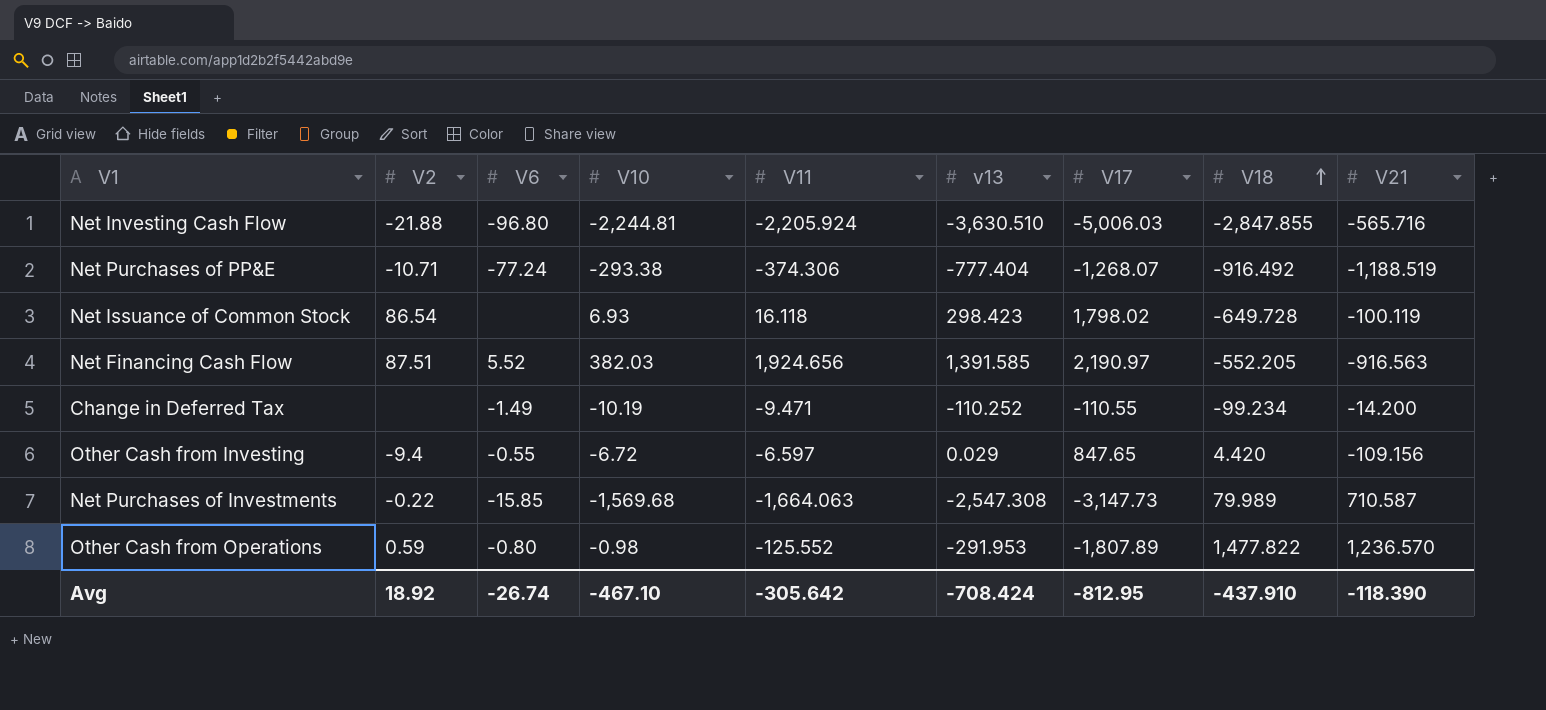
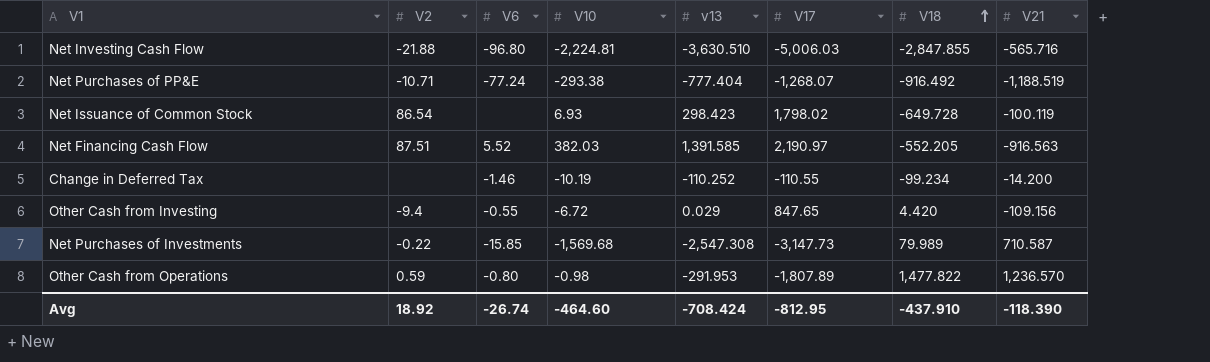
column V11 | position: 5 -> none
Net Investing Cash Flow | V10: -2,244.81 -> -2,224.81
Change in Deferred Tax | V6: -1.49 -> -1.46
Avg | V10: -467.10 -> -464.60

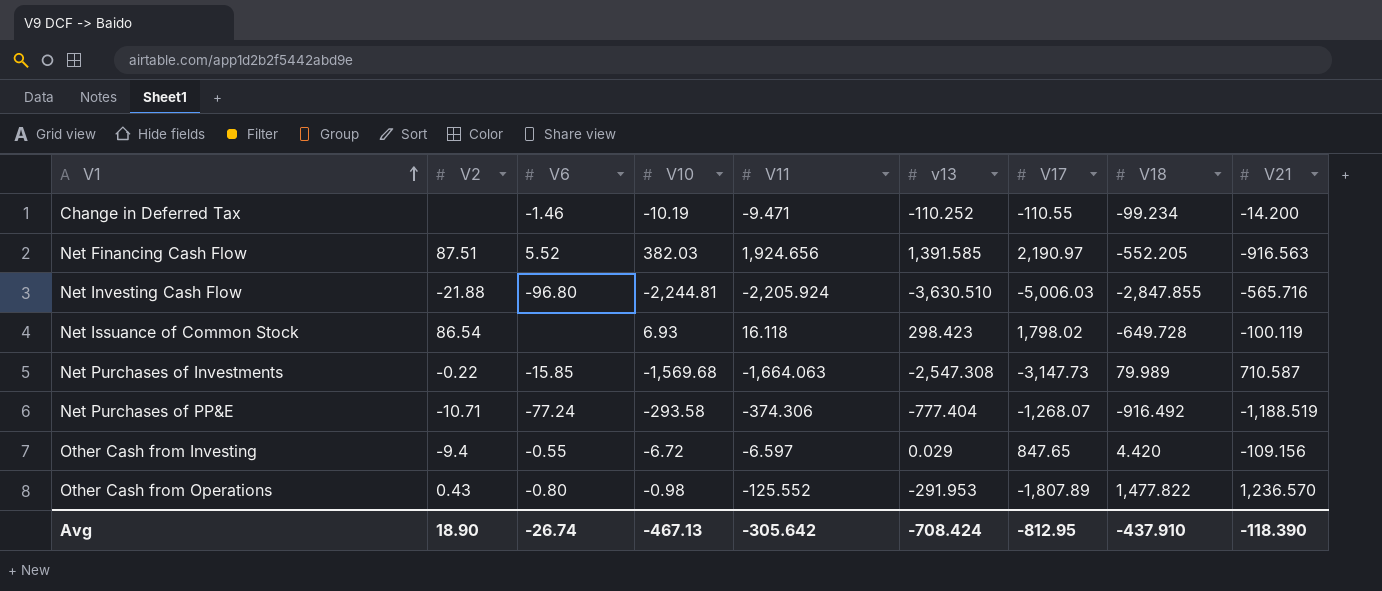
row order: V18 ascending -> V1 ascending
column V11 | position: none -> 5
Net Investing Cash Flow | V10: -2,224.81 -> -2,244.81
Net Purchases of PP&E | V10: -293.38 -> -293.58
Other Cash from Operations | V2: 0.59 -> 0.43
Avg | V2: 18.92 -> 18.90
Avg | V10: -464.60 -> -467.13

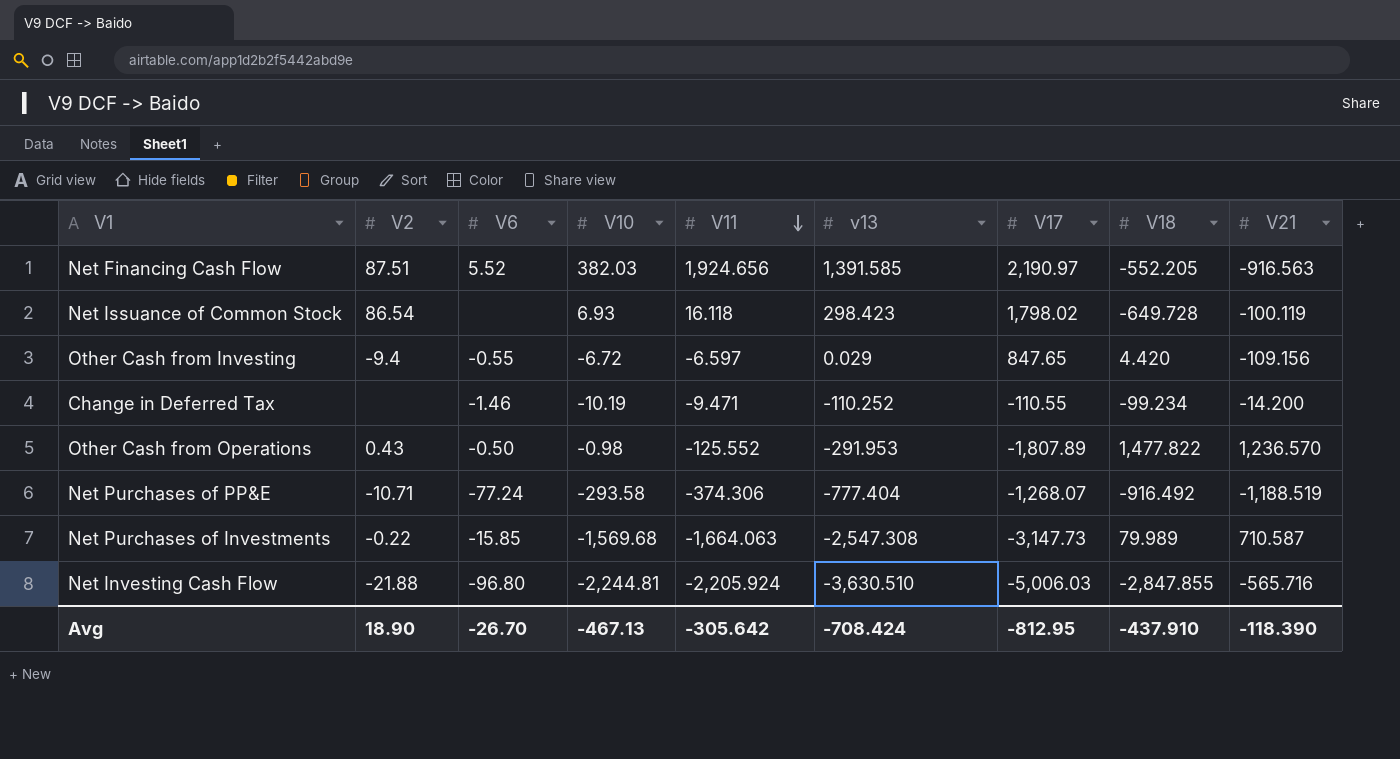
row order: V1 ascending -> V11 descending
Other Cash from Operations | V6: -0.80 -> -0.50
Avg | V6: -26.74 -> -26.70

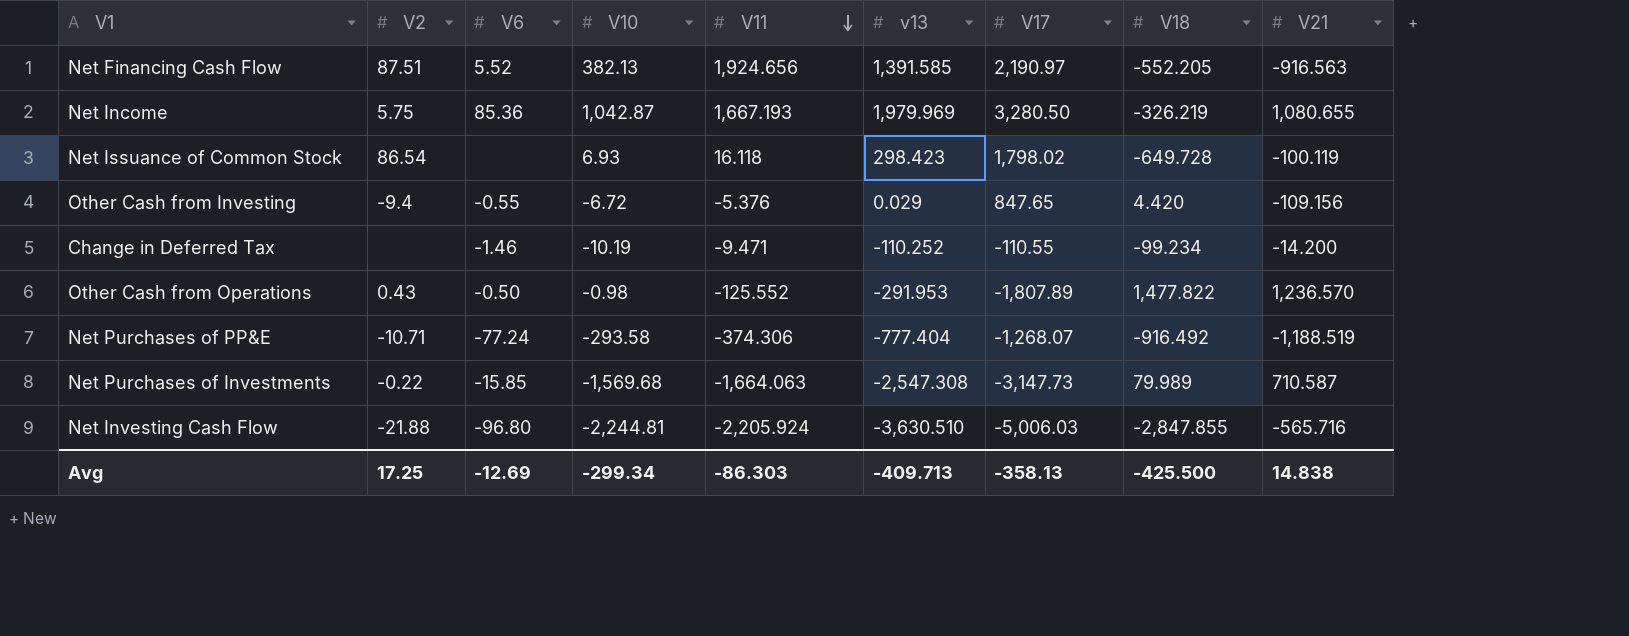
Net Financing Cash Flow | V10: 382.03 -> 382.13
row Net Income: none -> 5.75 | 85.36 | 1,042.87 | 1,667.193 | 1,979.969 | 3,280.50 | -326.219 | 1,080.655
Other Cash from Investing | V11: -6.597 -> -5.376
Avg | V2: 18.90 -> 17.25
Avg | V6: -26.70 -> -12.69
Avg | V10: -467.13 -> -299.34
Avg | V11: -305.642 -> -86.303
Avg | v13: -708.424 -> -409.713
Avg | V17: -812.95 -> -358.13
Avg | V18: -437.910 -> -425.500
Avg | V21: -118.390 -> 14.838

